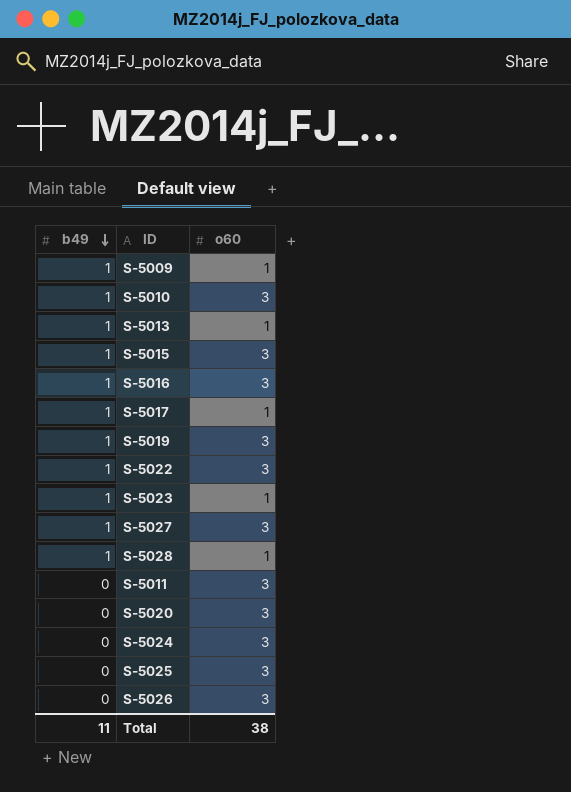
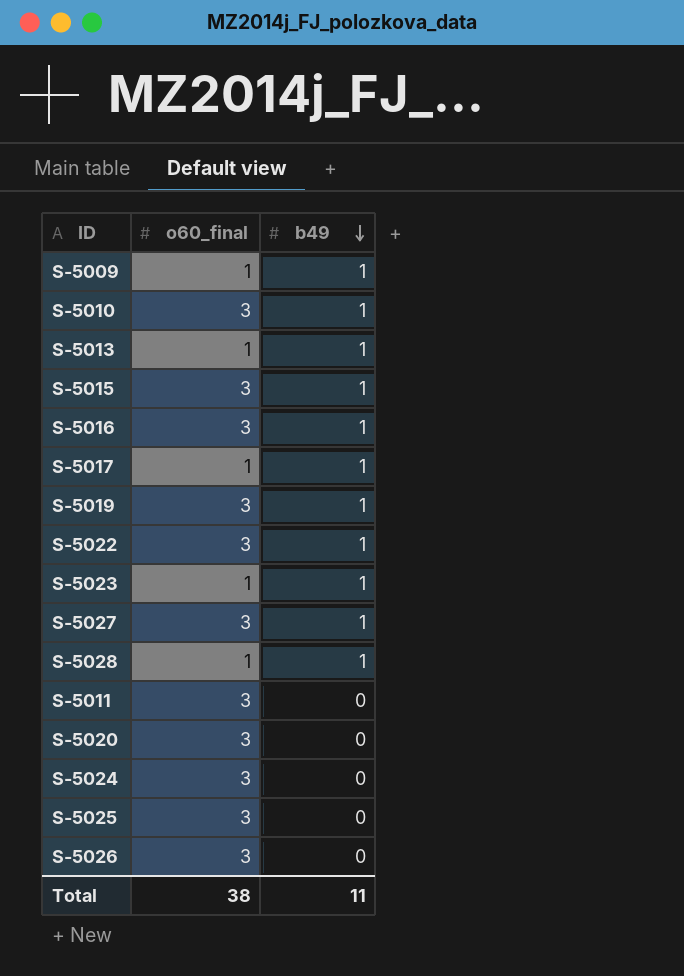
column name: o60 -> o60_final
column b49 | position: 1 -> 3

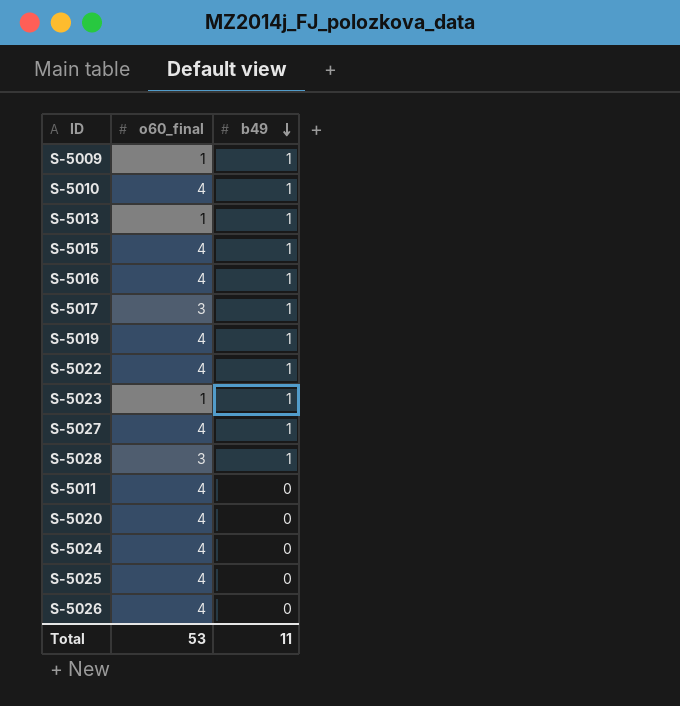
S-5010 | o60_final: 3 -> 4
S-5015 | o60_final: 3 -> 4
S-5016 | o60_final: 3 -> 4
S-5017 | o60_final: 1 -> 3
S-5019 | o60_final: 3 -> 4
S-5022 | o60_final: 3 -> 4
S-5027 | o60_final: 3 -> 4
S-5028 | o60_final: 1 -> 3
S-5011 | o60_final: 3 -> 4
S-5020 | o60_final: 3 -> 4
S-5024 | o60_final: 3 -> 4
S-5025 | o60_final: 3 -> 4
S-5026 | o60_final: 3 -> 4
Total | o60_final: 38 -> 53

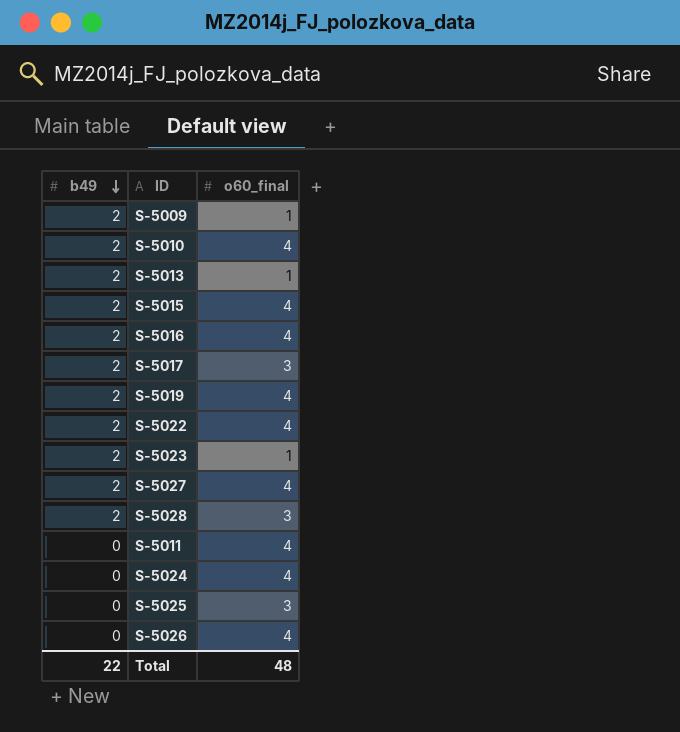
column b49 | position: 3 -> 1
row S-5020: 4 | 0 -> none
S-5009 | b49: 1 -> 2
S-5010 | b49: 1 -> 2
S-5013 | b49: 1 -> 2
S-5015 | b49: 1 -> 2
S-5016 | b49: 1 -> 2
S-5017 | b49: 1 -> 2
S-5019 | b49: 1 -> 2
S-5022 | b49: 1 -> 2
S-5023 | b49: 1 -> 2
S-5027 | b49: 1 -> 2
S-5028 | b49: 1 -> 2
S-5025 | o60_final: 4 -> 3
Total | b49: 11 -> 22
Total | o60_final: 53 -> 48

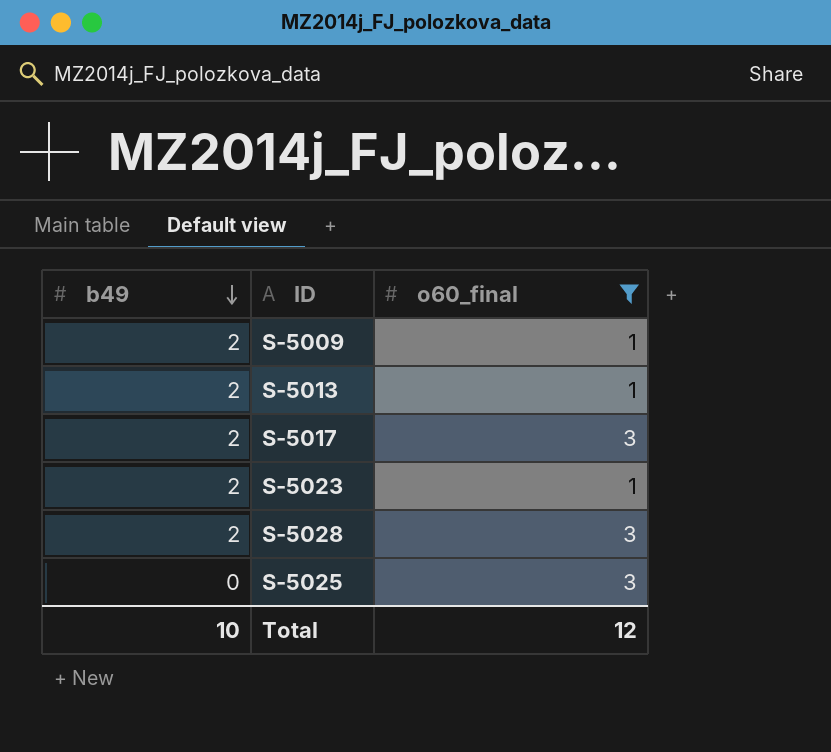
filter: none -> o60_final != 4
Total | b49: 22 -> 10
Total | o60_final: 48 -> 12

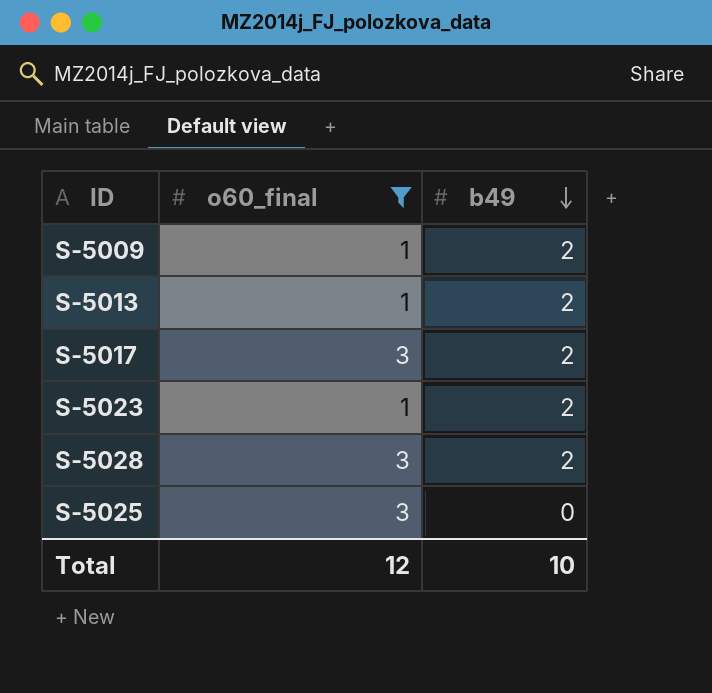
column b49 | position: 1 -> 3

